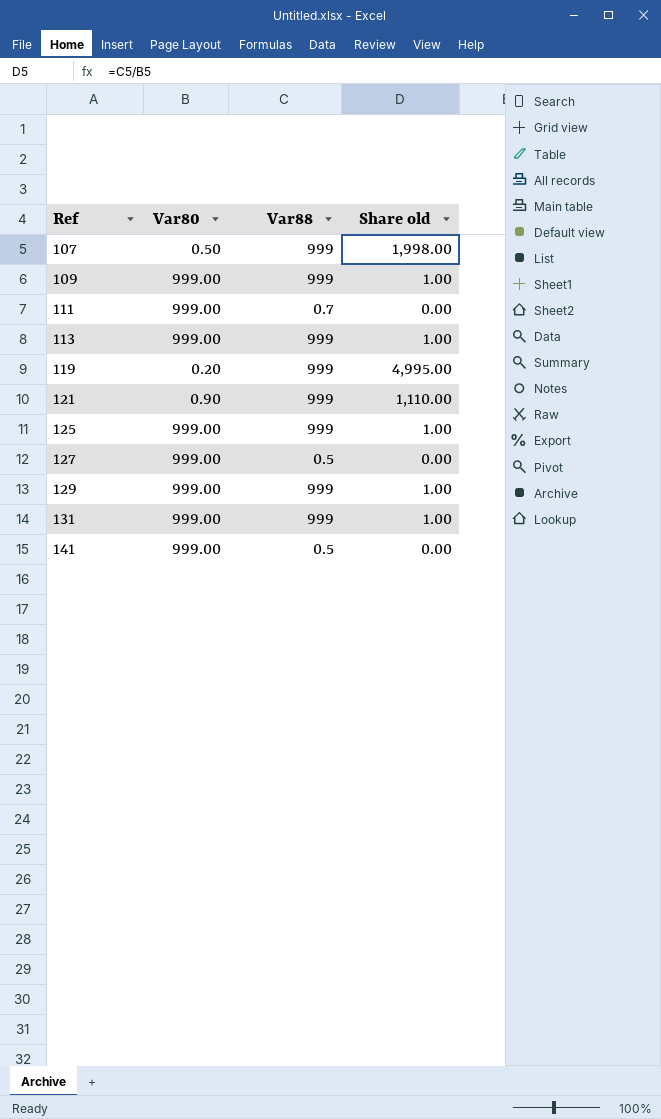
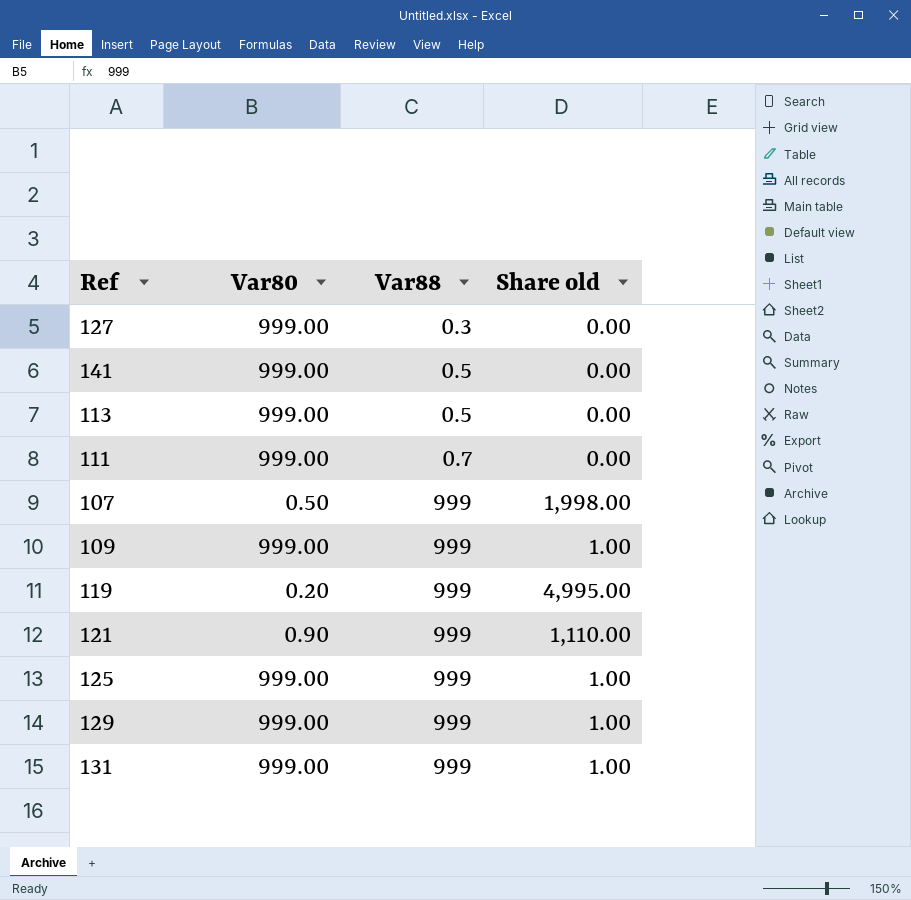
row order: Ref ascending -> Var88 ascending
127 | Var88: 0.5 -> 0.3
113 | Var88: 999 -> 0.5
113 | Share old: 1.00 -> 0.00

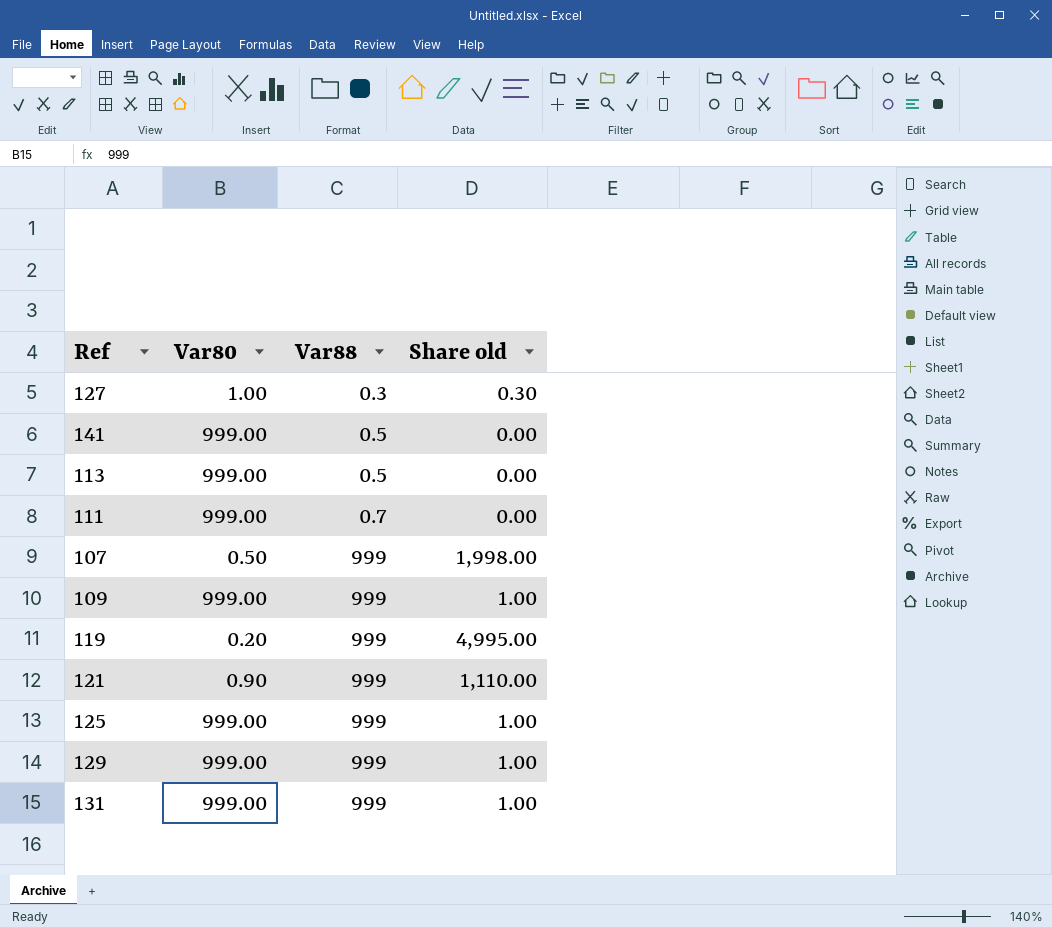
127 | Var80: 999.00 -> 1.00
127 | Share old: 0.00 -> 0.30

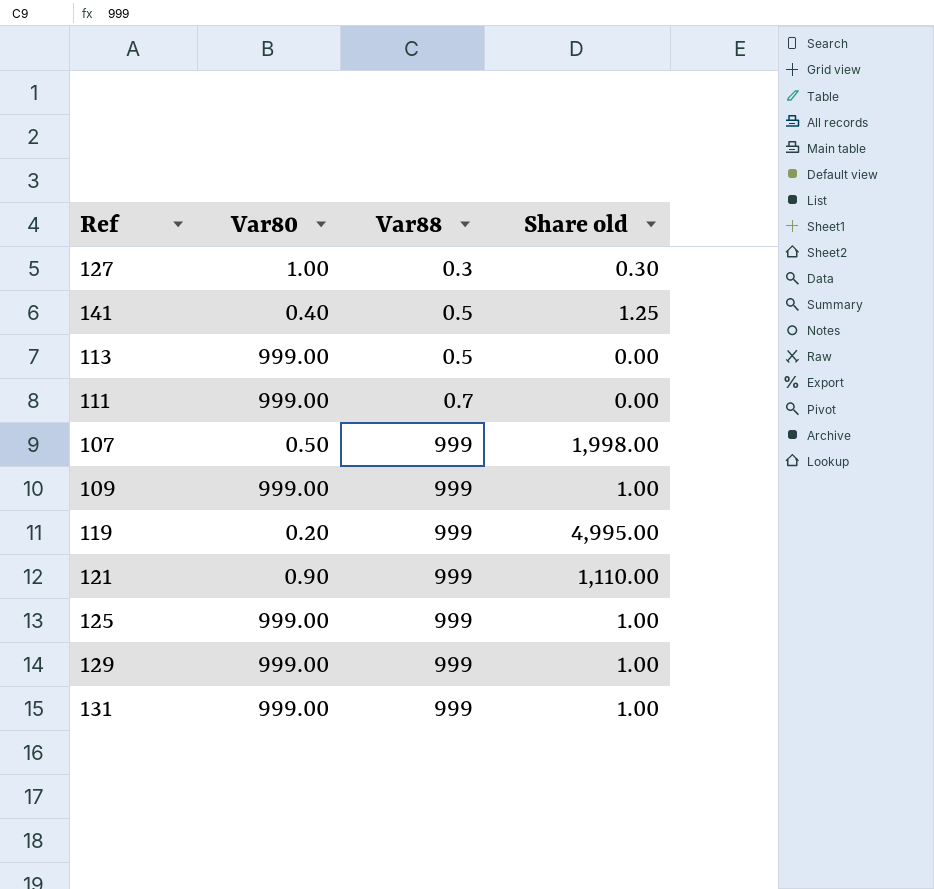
141 | Var80: 999.00 -> 0.40
141 | Share old: 0.00 -> 1.25

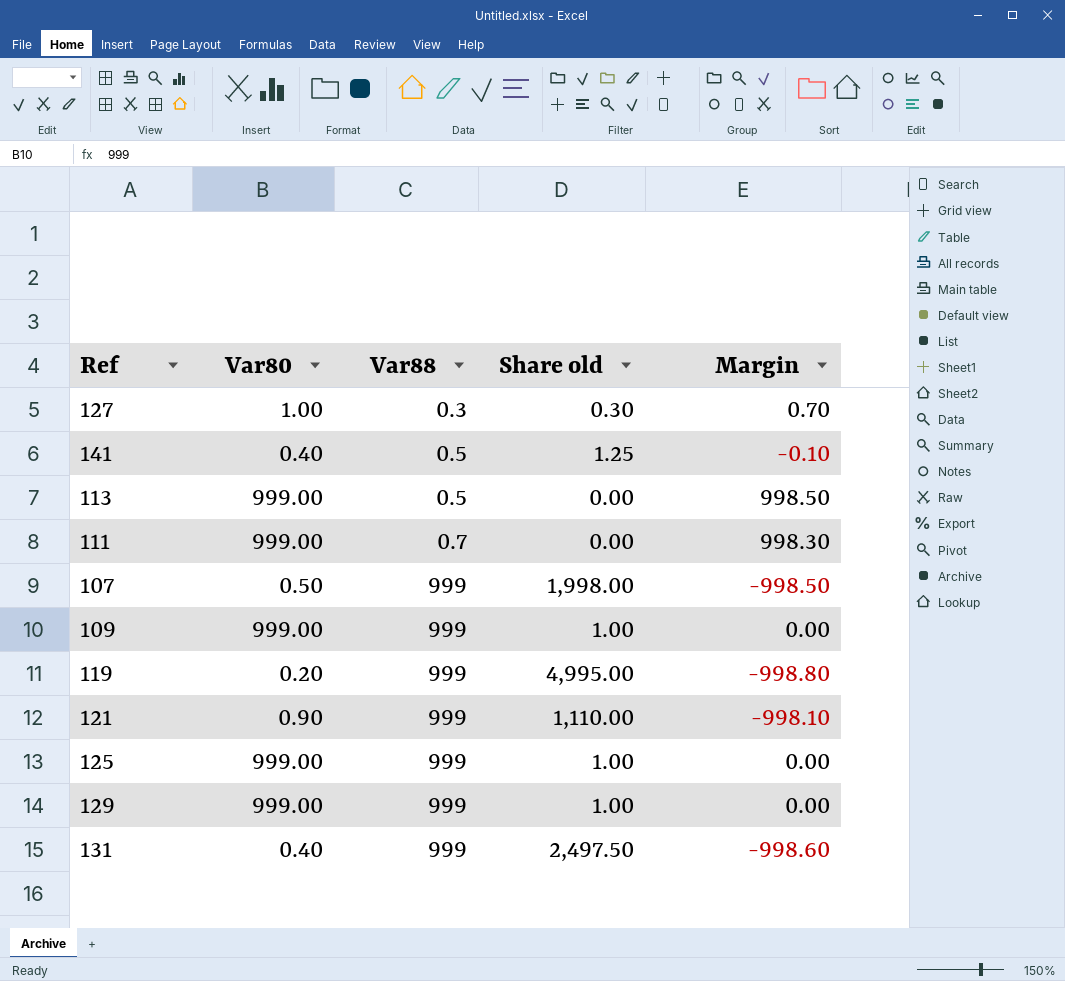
column Margin | formula: none -> [Var80] - [Var88]
131 | Var80: 999.00 -> 0.40
131 | Share old: 1.00 -> 2,497.50

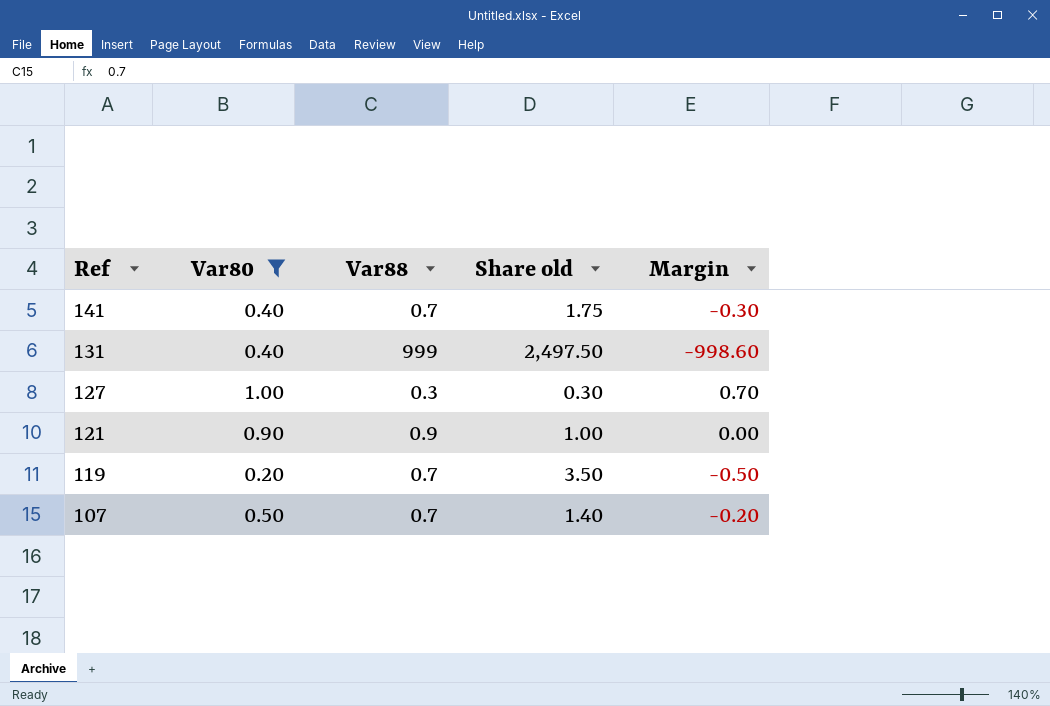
filter: none -> Var80 != 999.00
row order: Var88 ascending -> Ref descending
141 | Var88: 0.5 -> 0.7
141 | Share old: 1.25 -> 1.75
141 | Margin: -0.10 -> -0.30
121 | Var88: 999 -> 0.9
121 | Share old: 1,110.00 -> 1.00
121 | Margin: -998.10 -> 0.00
119 | Var88: 999 -> 0.7
119 | Share old: 4,995.00 -> 3.50
119 | Margin: -998.80 -> -0.50
107 | Var88: 999 -> 0.7
107 | Share old: 1,998.00 -> 1.40
107 | Margin: -998.50 -> -0.20

